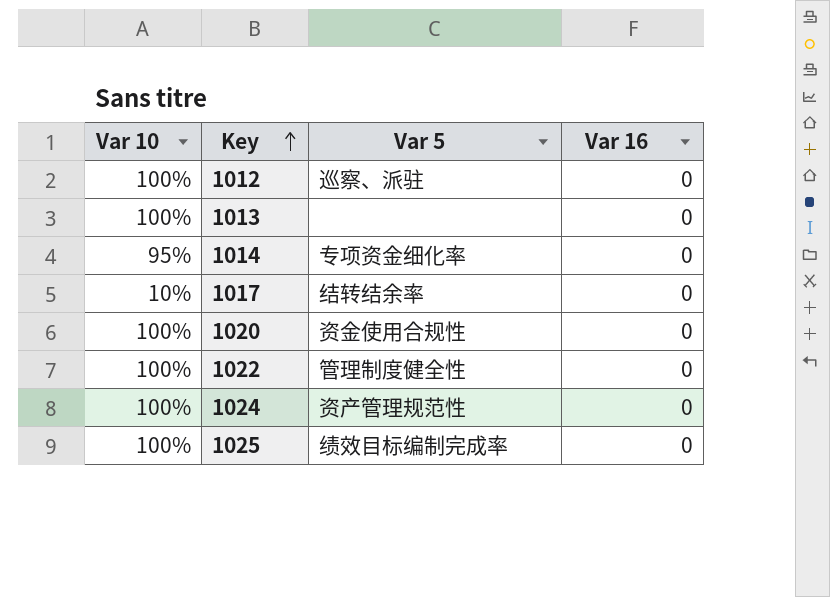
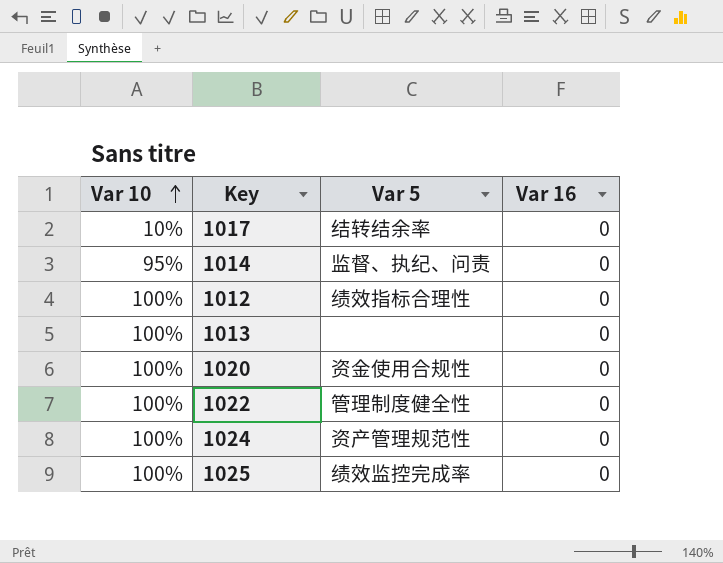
row order: Key ascending -> Var 10 ascending
1014 | Var 5: 专项资金细化率 -> 监督、执纪、问责
1012 | Var 5: 巡察、派驻 -> 绩效指标合理性
1025 | Var 5: 绩效目标编制完成率 -> 绩效监控完成率

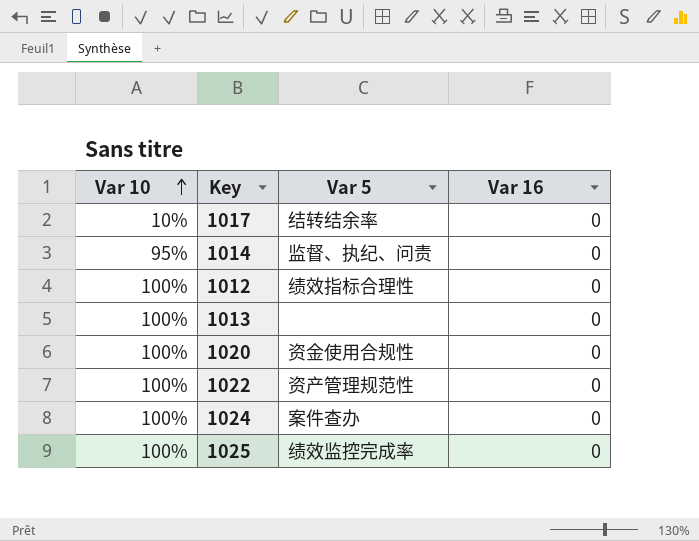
1022 | Var 5: 管理制度健全性 -> 资产管理规范性
1024 | Var 5: 资产管理规范性 -> 案件查办

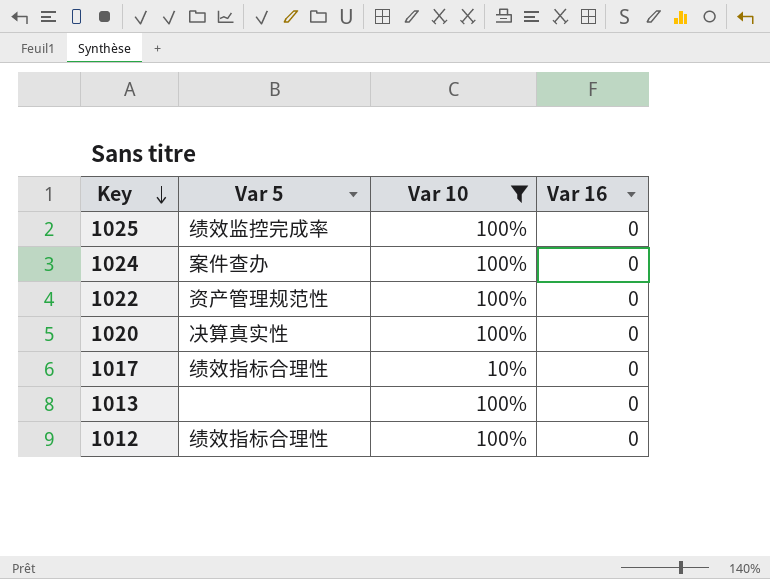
filter: none -> Var 10 != 95%
row order: Var 10 ascending -> Key descending
column Var 10 | position: 1 -> 3
1020 | Var 5: 资金使用合规性 -> 决算真实性
1017 | Var 5: 结转结余率 -> 绩效指标合理性

